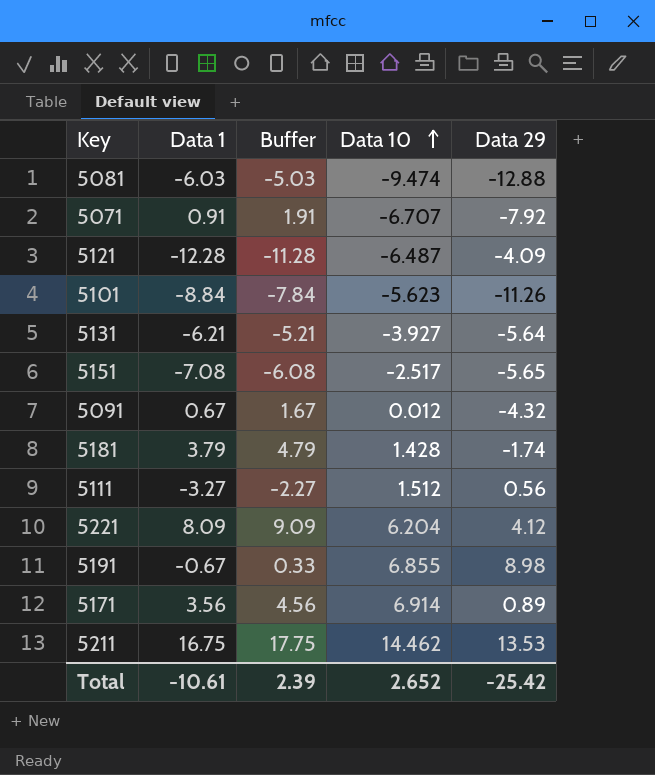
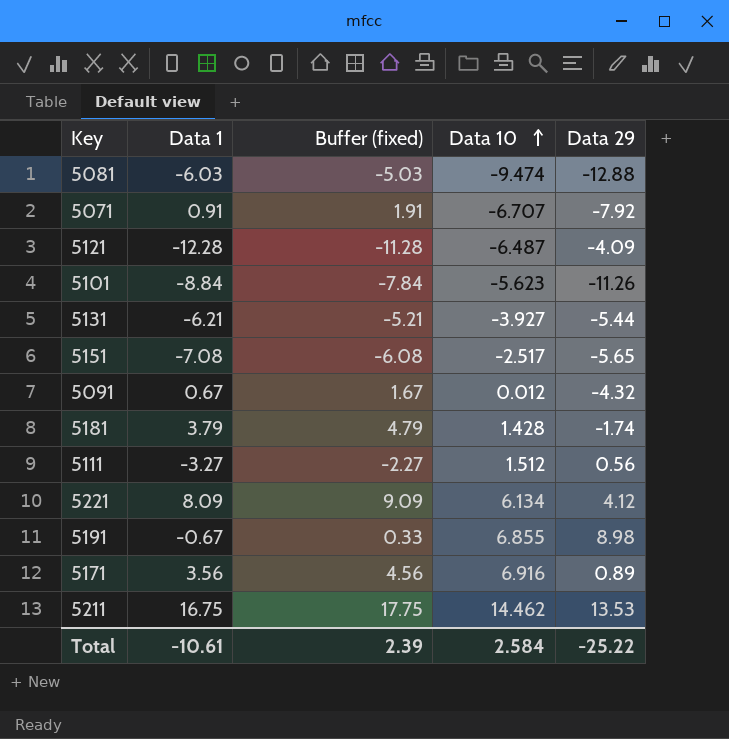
column name: Buffer -> Buffer (fixed)
5131 | Data 29: -5.64 -> -5.44
5221 | Data 10: 6.204 -> 6.134
5171 | Data 10: 6.914 -> 6.916
Total | Data 10: 2.652 -> 2.584
Total | Data 29: -25.42 -> -25.22

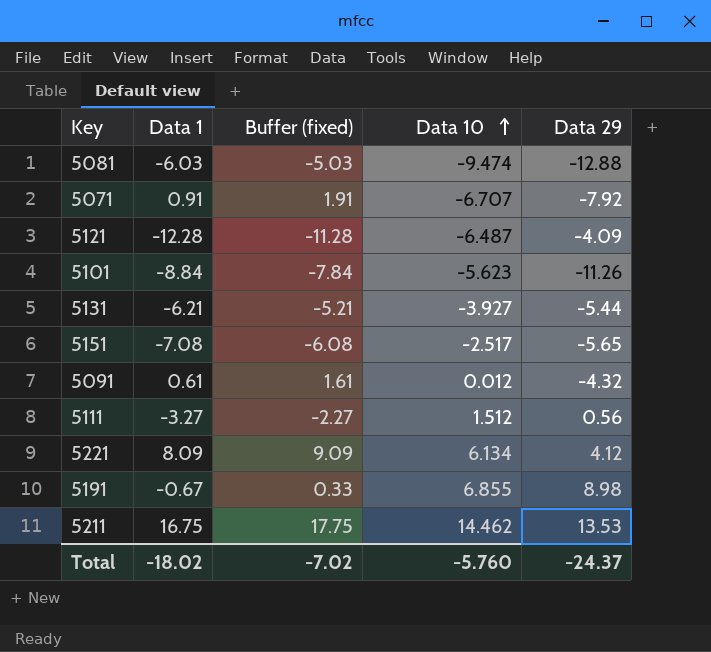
row 5181: 3.79 | 4.79 | 1.428 | -1.74 -> none
row 5171: 3.56 | 4.56 | 6.916 | 0.89 -> none
5091 | Data 1: 0.67 -> 0.61
5091 | Buffer (fixed): 1.67 -> 1.61
Total | Data 1: -10.61 -> -18.02
Total | Buffer (fixed): 2.39 -> -7.02
Total | Data 10: 2.584 -> -5.760
Total | Data 29: -25.22 -> -24.37

